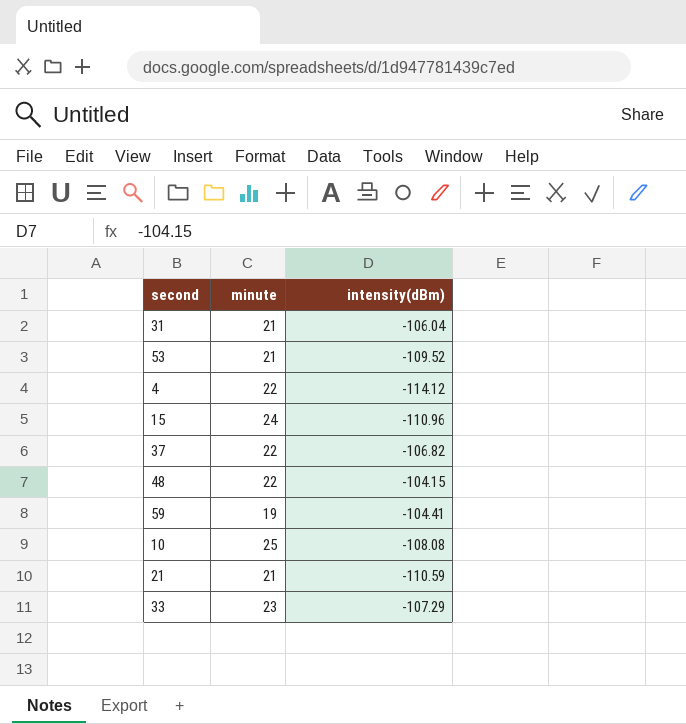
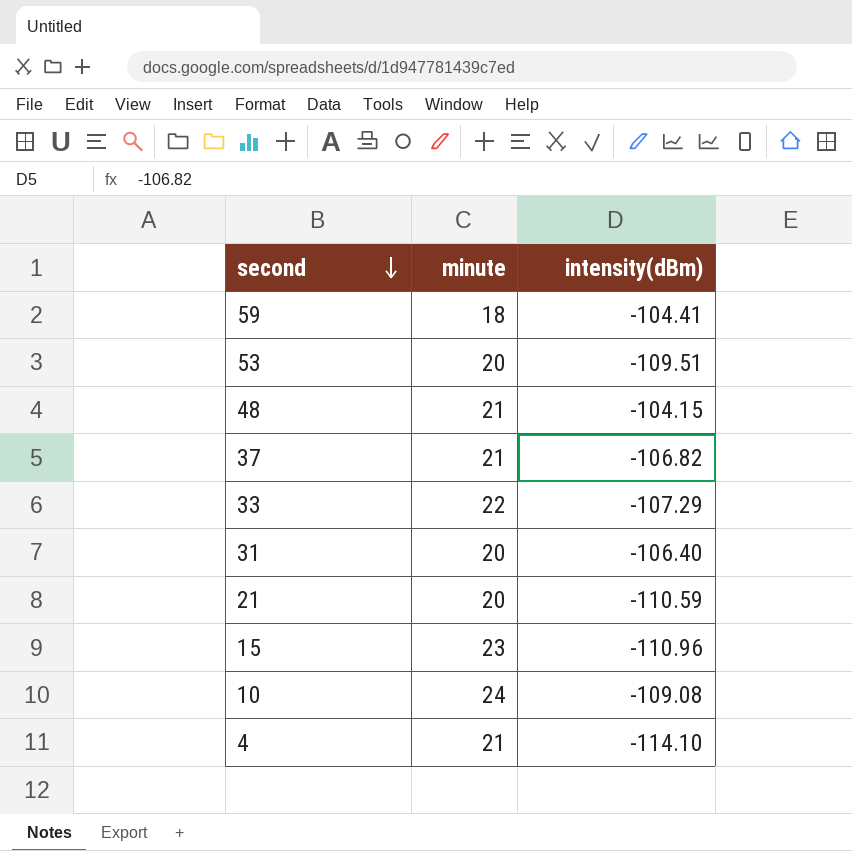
row order: none -> second descending
59 | minute: 19 -> 18
53 | minute: 21 -> 20
53 | intensity(dBm): -109.52 -> -109.51
48 | minute: 22 -> 21
37 | minute: 22 -> 21
33 | minute: 23 -> 22
31 | minute: 21 -> 20
31 | intensity(dBm): -106.04 -> -106.40
21 | minute: 21 -> 20
15 | minute: 24 -> 23
10 | minute: 25 -> 24
10 | intensity(dBm): -108.08 -> -109.08
4 | minute: 22 -> 21
4 | intensity(dBm): -114.12 -> -114.10

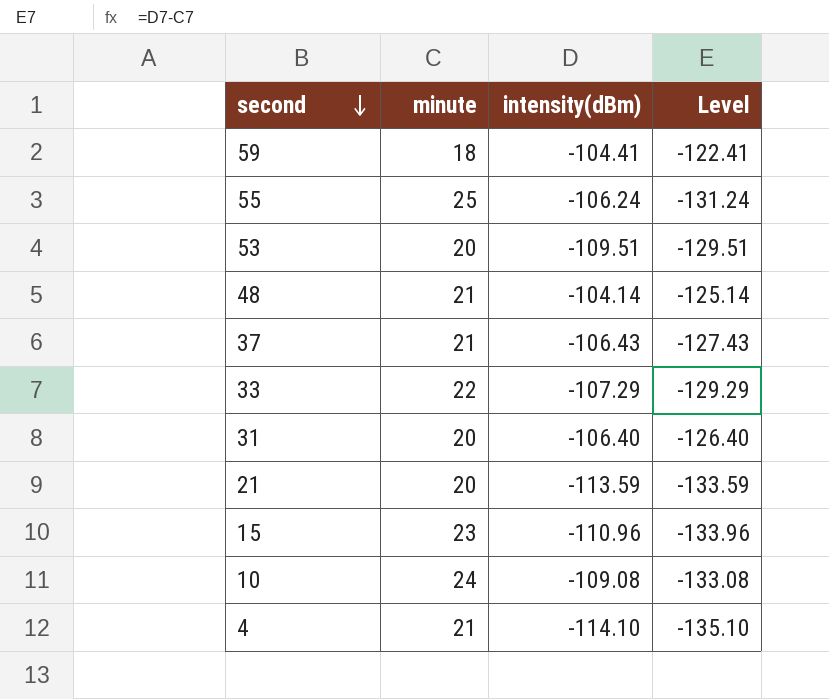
column Level | formula: none -> [intensity(dBm)] - [minute]
row 55: none -> 25 | -106.24 | -131.24
48 | intensity(dBm): -104.15 -> -104.14
37 | intensity(dBm): -106.82 -> -106.43
21 | intensity(dBm): -110.59 -> -113.59

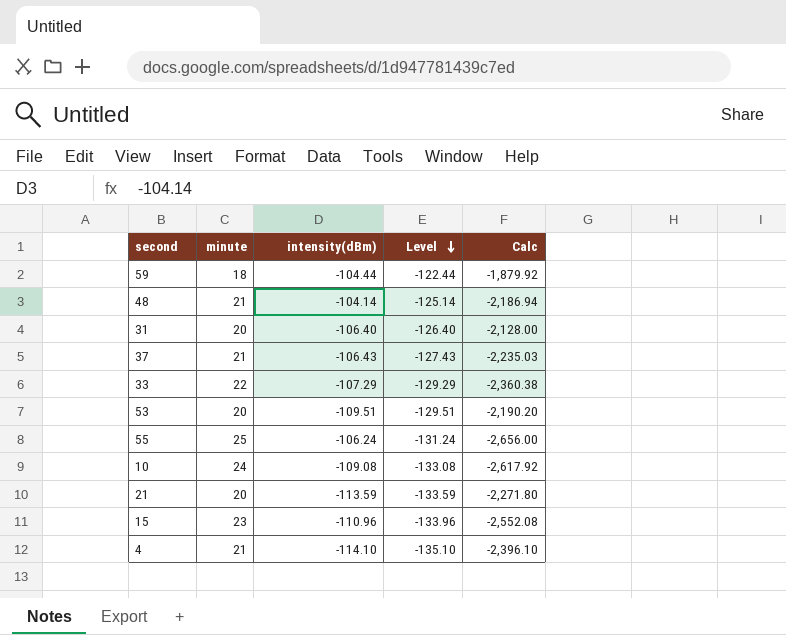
row order: second descending -> Level descending
column Calc | formula: none -> [minute] * [intensity(dBm)]
59 | intensity(dBm): -104.41 -> -104.44
59 | Level: -122.41 -> -122.44

